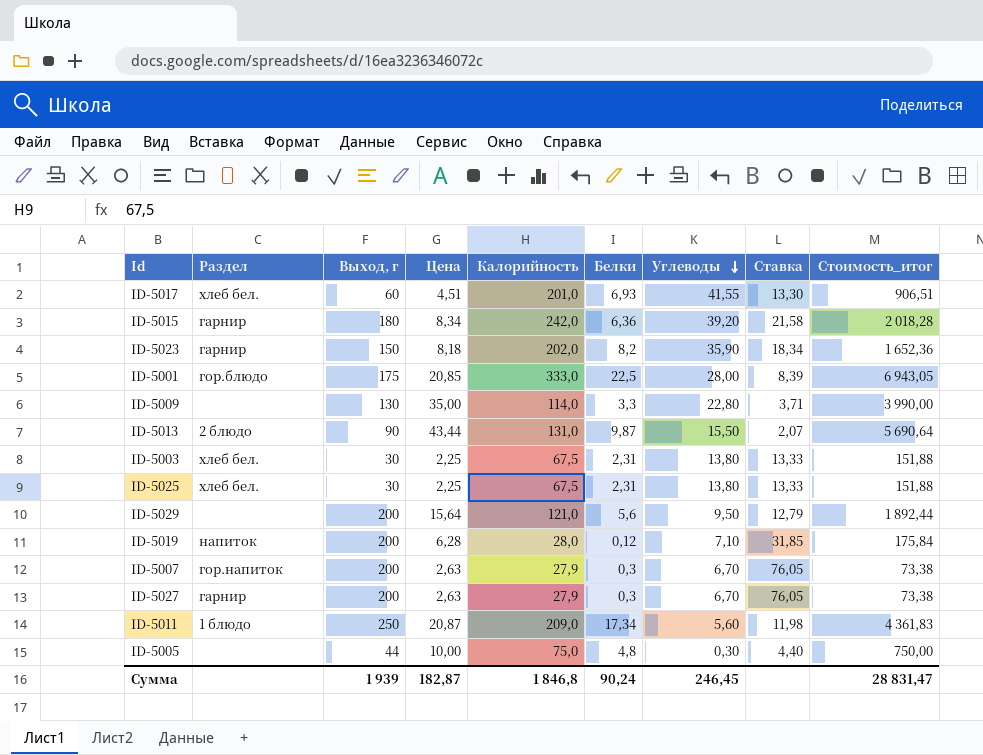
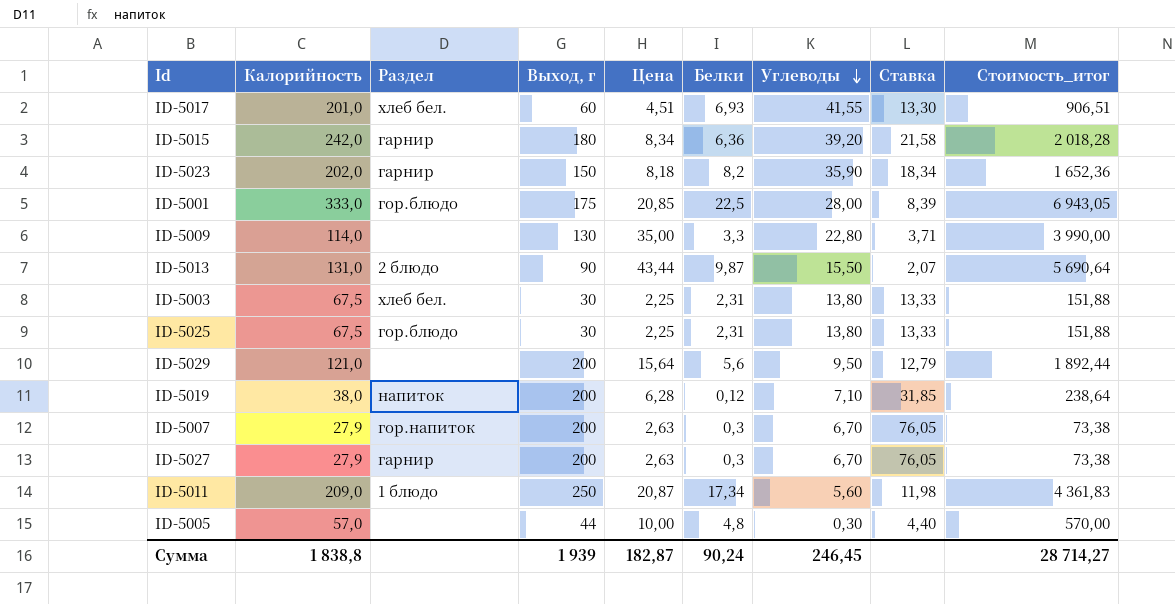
column Калорийность | position: 5 -> 2
ID-5025 | Раздел: хлеб бел. -> гор.блюдо
ID-5019 | Калорийность: 28,0 -> 38,0
ID-5019 | Стоимость_итог: 175,84 -> 238,64
ID-5005 | Калорийность: 75,0 -> 57,0
ID-5005 | Стоимость_итог: 750,00 -> 570,00
Сумма | Калорийность: 1 846,8 -> 1 838,8
Сумма | Стоимость_итог: 28 831,47 -> 28 714,27

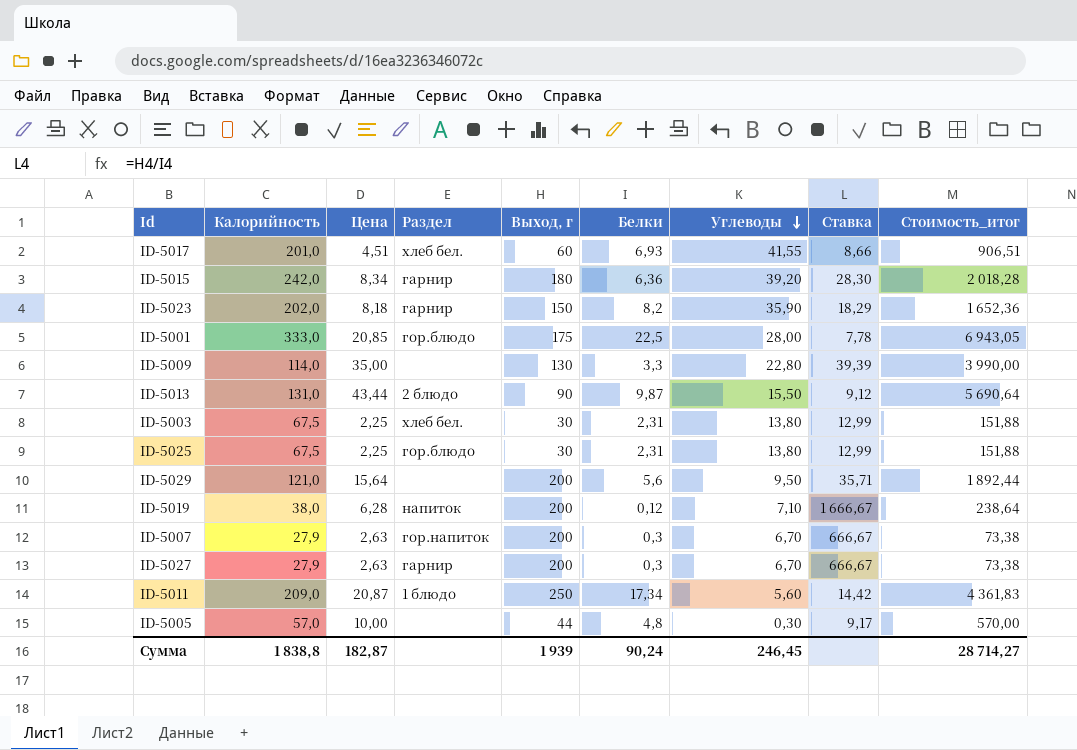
column Цена | position: 5 -> 3
column Ставка | formula: [Выход, г] / [Цена] -> [Выход, г] / [Белки]

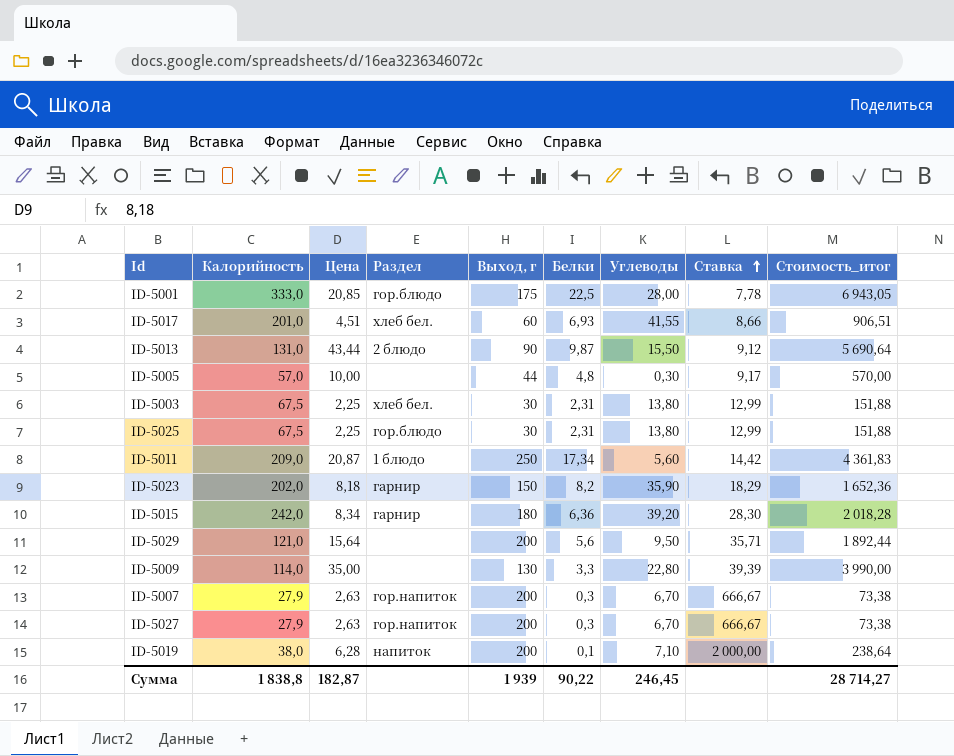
row order: Углеводы descending -> Ставка ascending
ID-5027 | Раздел: гарнир -> гор.напиток
ID-5019 | Белки: 0,12 -> 0,1
ID-5019 | Ставка: 1 666,67 -> 2 000,00
Сумма | Белки: 90,24 -> 90,22

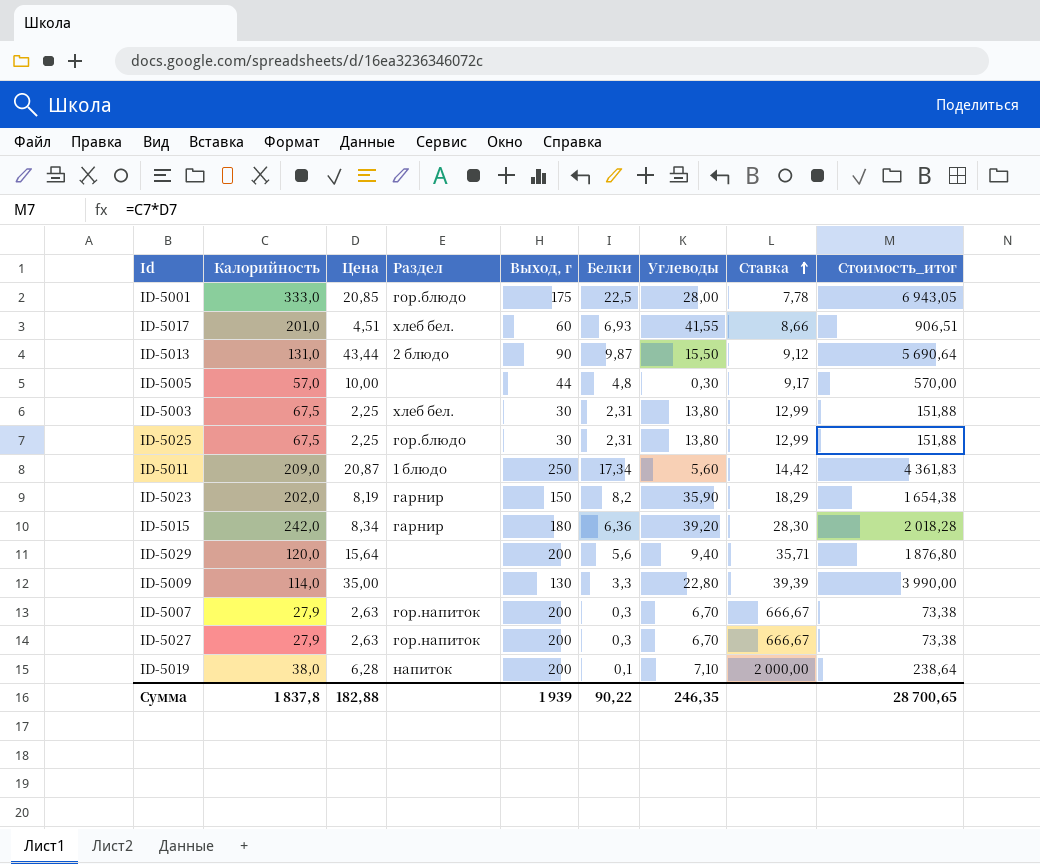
ID-5023 | Цена: 8,18 -> 8,19
ID-5023 | Стоимость_итог: 1 652,36 -> 1 654,38
ID-5029 | Калорийность: 121,0 -> 120,0
ID-5029 | Углеводы: 9,50 -> 9,40
ID-5029 | Стоимость_итог: 1 892,44 -> 1 876,80
Сумма | Калорийность: 1 838,8 -> 1 837,8
Сумма | Цена: 182,87 -> 182,88
Сумма | Углеводы: 246,45 -> 246,35
Сумма | Стоимость_итог: 28 714,27 -> 28 700,65

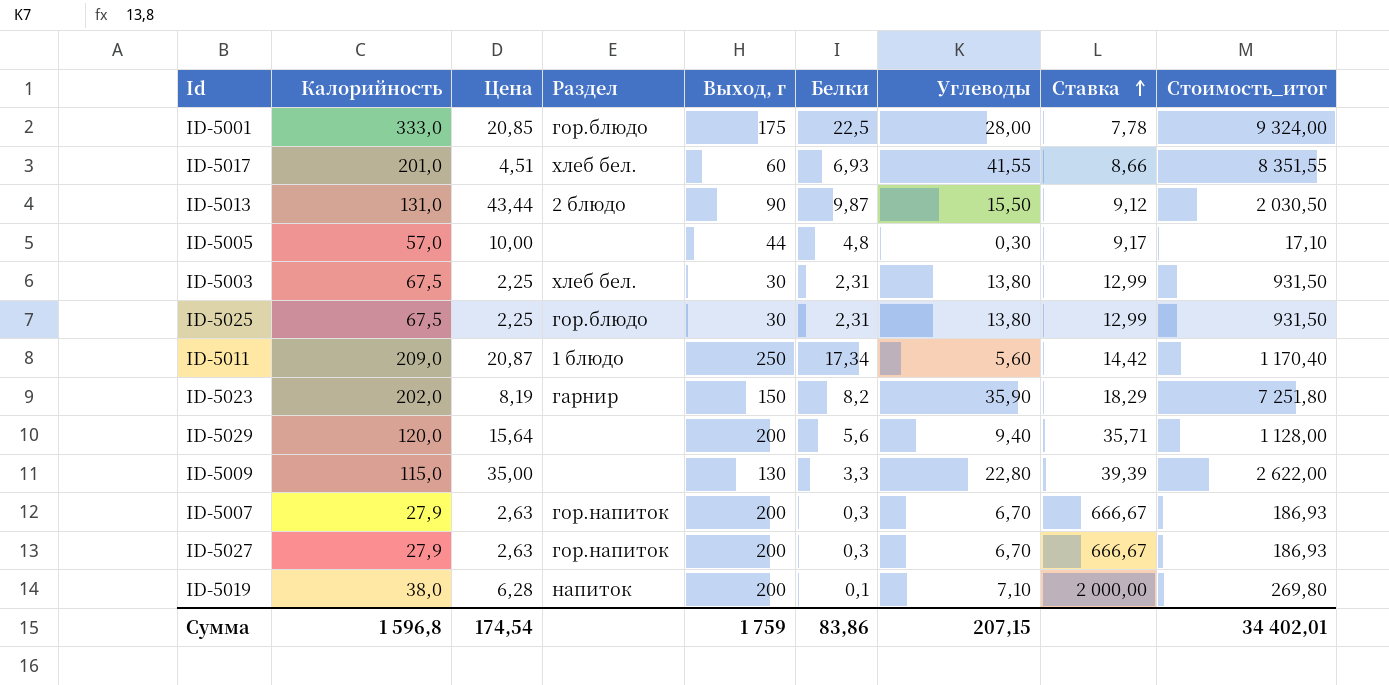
column Стоимость_итог | formula: [Калорийность] * [Цена] -> [Калорийность] * [Углеводы]
row ID-5015: 242,0 | 8,34 | гарнир | 180 | 6,36 | 39,20 | 28,30 | 2 018,28 -> none
ID-5009 | Калорийность: 114,0 -> 115,0
Сумма | Калорийность: 1 837,8 -> 1 596,8
Сумма | Цена: 182,88 -> 174,54
Сумма | Выход, г: 1 939 -> 1 759
Сумма | Белки: 90,22 -> 83,86
Сумма | Углеводы: 246,35 -> 207,15
Сумма | Стоимость_итог: 28 700,65 -> 34 402,01

